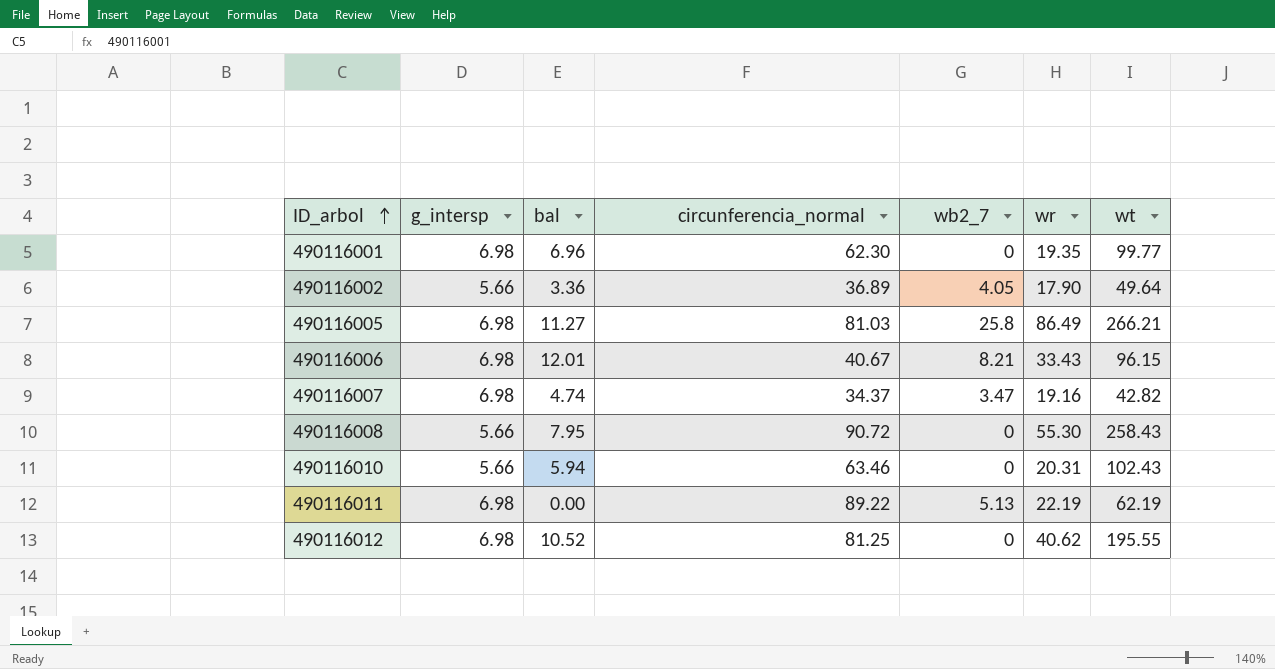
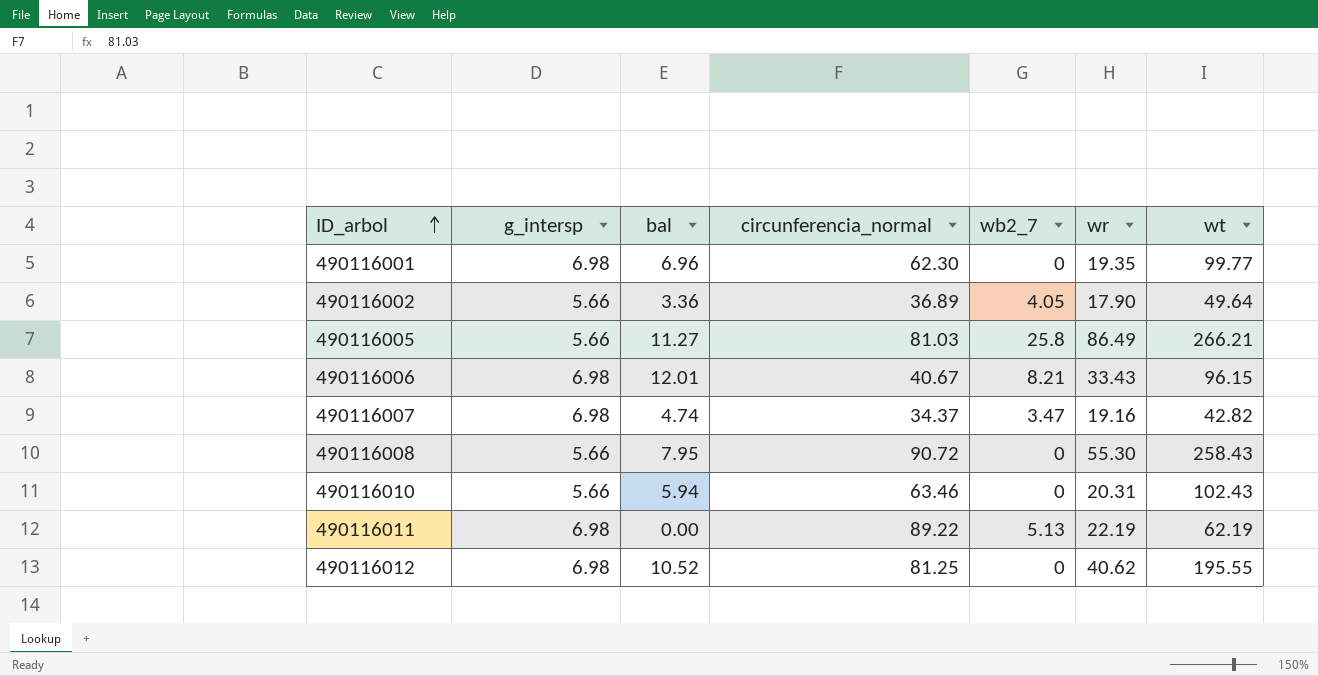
490116005 | g_intersp: 6.98 -> 5.66

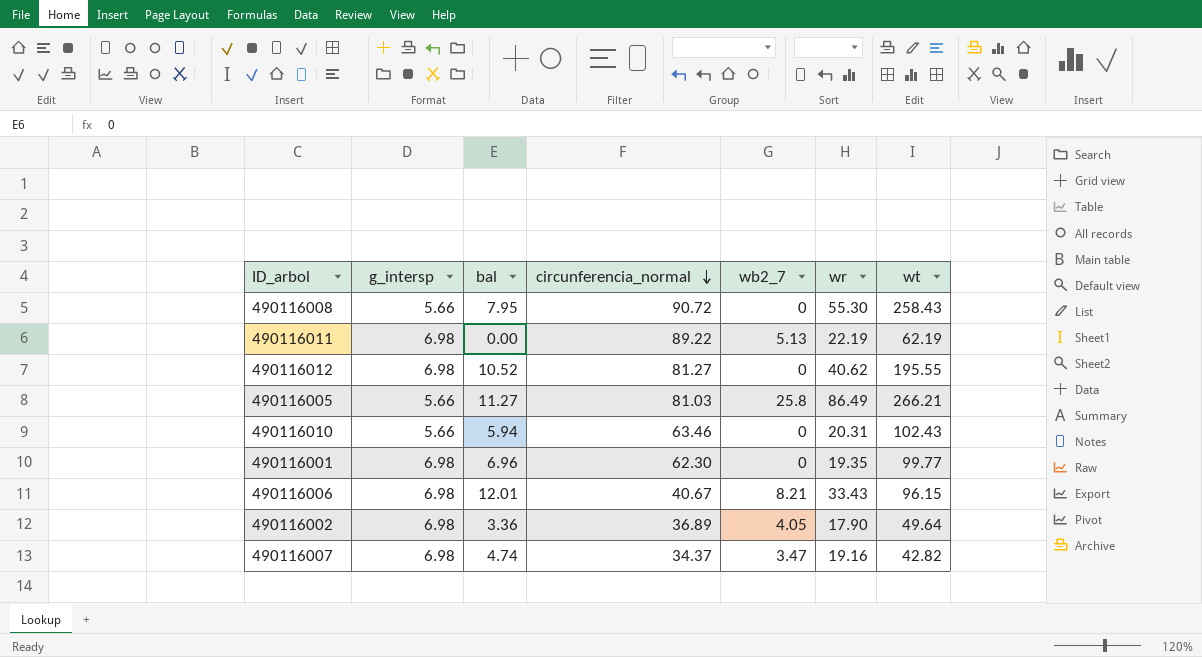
row order: ID_arbol ascending -> circunferencia_normal descending
490116012 | circunferencia_normal: 81.25 -> 81.27
490116002 | g_intersp: 5.66 -> 6.98

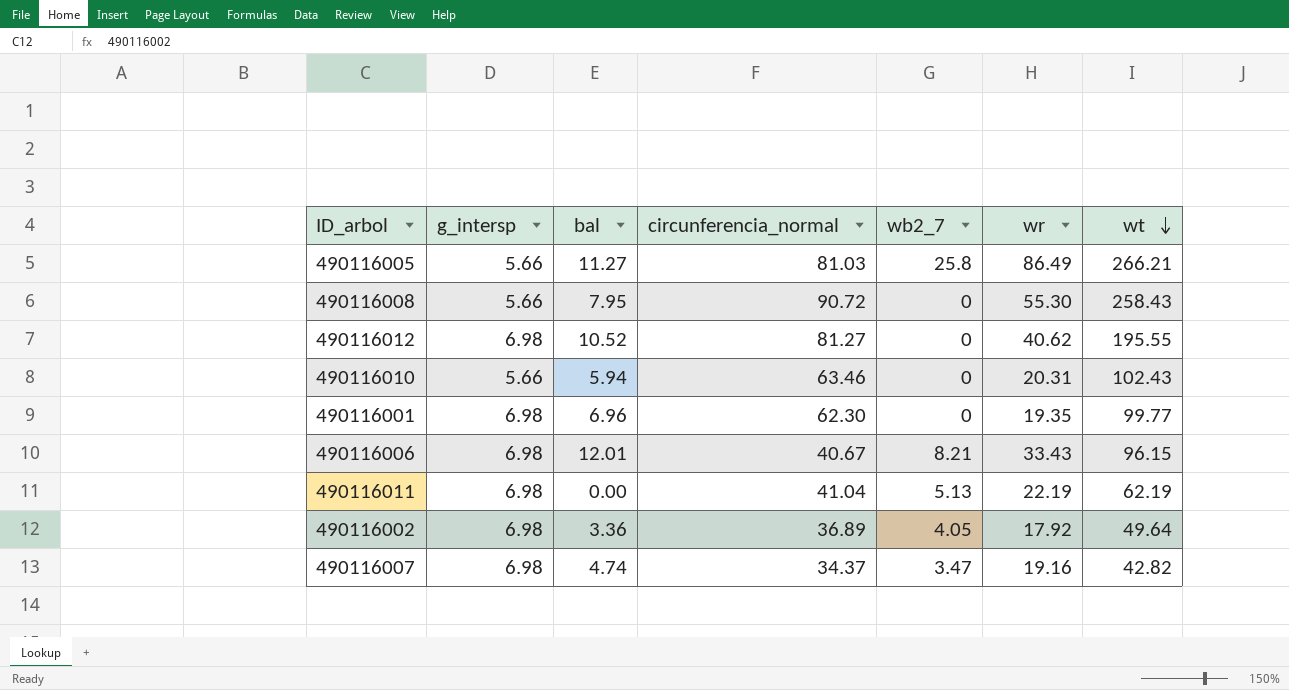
row order: circunferencia_normal descending -> wt descending
490116011 | circunferencia_normal: 89.22 -> 41.04
490116002 | wr: 17.90 -> 17.92

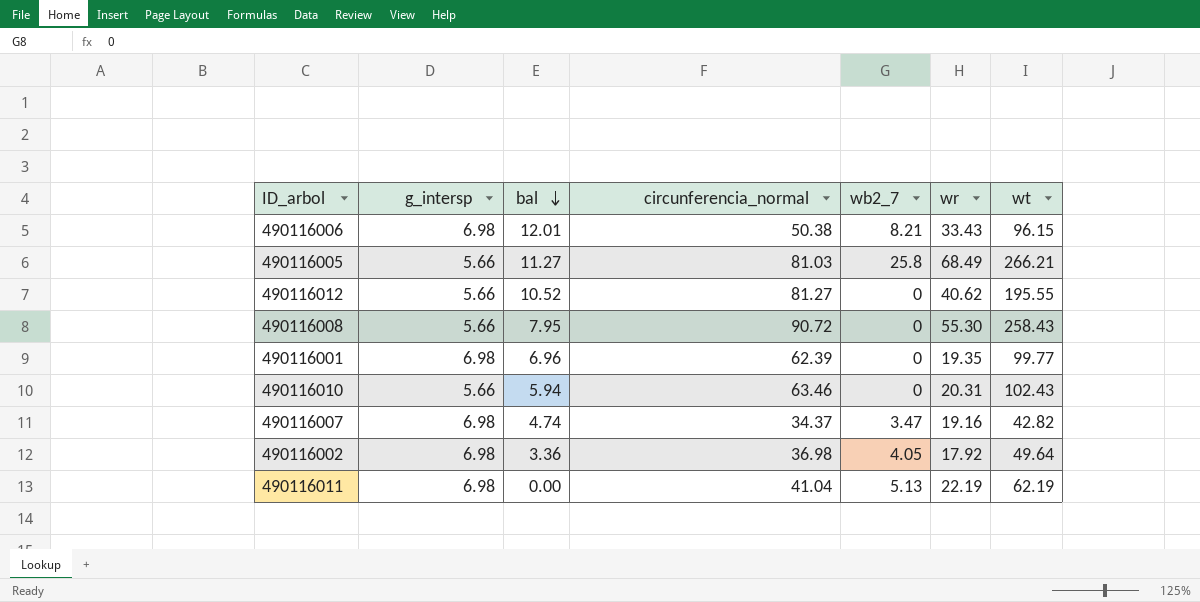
row order: wt descending -> bal descending
490116006 | circunferencia_normal: 40.67 -> 50.38
490116005 | wr: 86.49 -> 68.49
490116012 | g_intersp: 6.98 -> 5.66
490116001 | circunferencia_normal: 62.30 -> 62.39
490116002 | circunferencia_normal: 36.89 -> 36.98

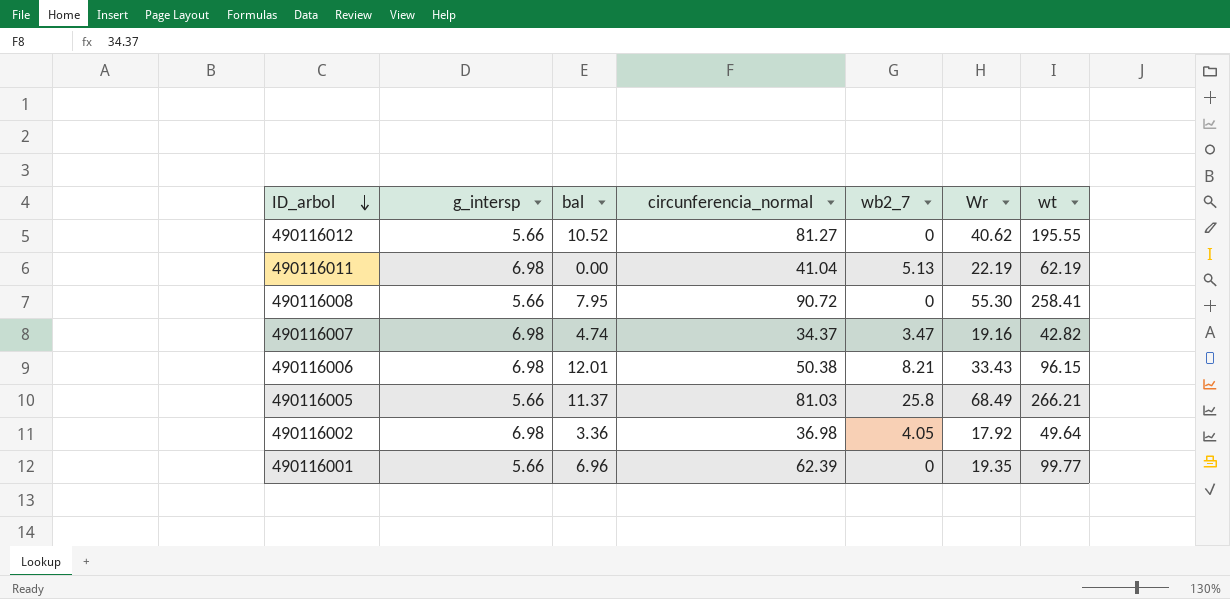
row order: bal descending -> ID_arbol descending
column name: wr -> Wr
row 490116010: 5.66 | 5.94 | 63.46 | 0 | 20.31 | 102.43 -> none
490116008 | wt: 258.43 -> 258.41
490116005 | bal: 11.27 -> 11.37
490116001 | g_intersp: 6.98 -> 5.66

